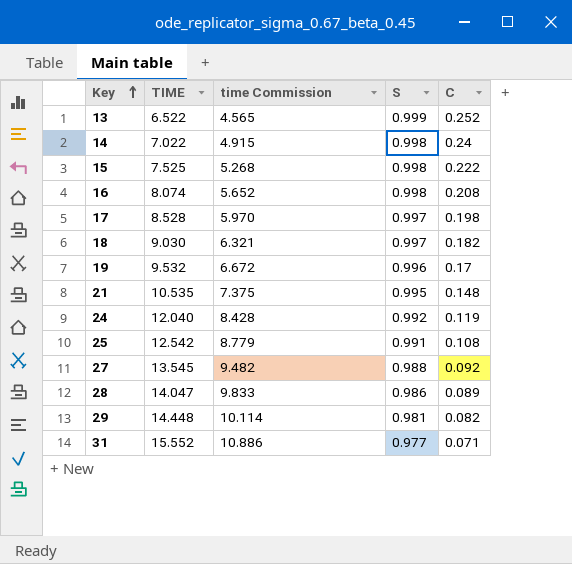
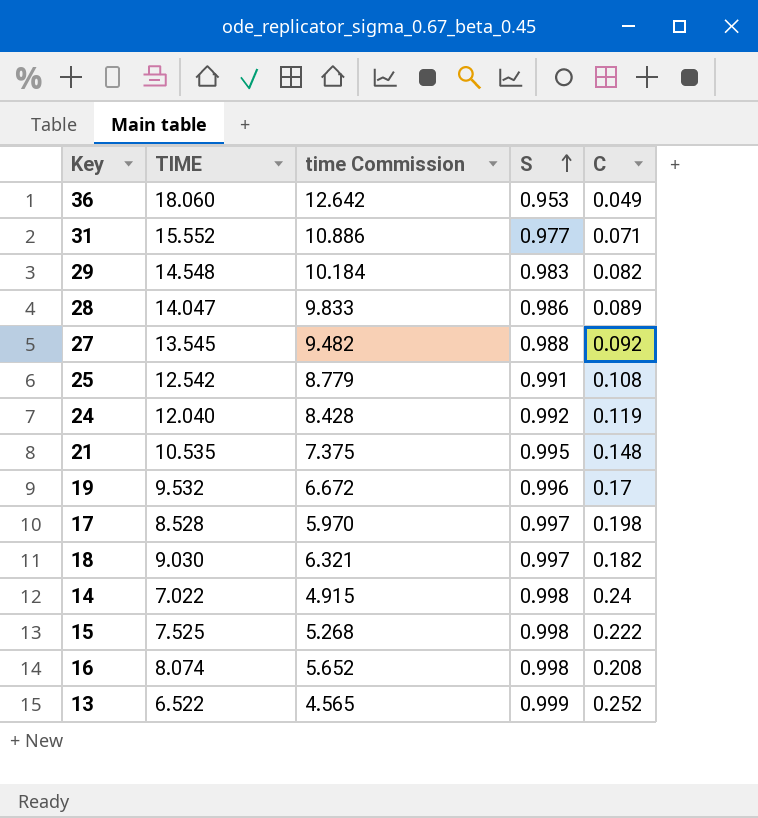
row order: Key ascending -> S ascending
row 36: none -> 18.060 | 12.642 | 0.953 | 0.049
29 | TIME: 14.448 -> 14.548
29 | time Commission: 10.114 -> 10.184
29 | S: 0.981 -> 0.983

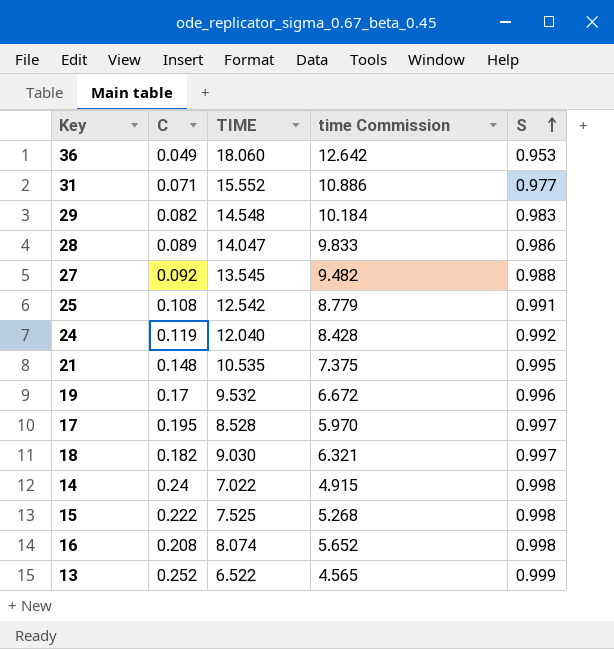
column C | position: 5 -> 2
17 | C: 0.198 -> 0.195

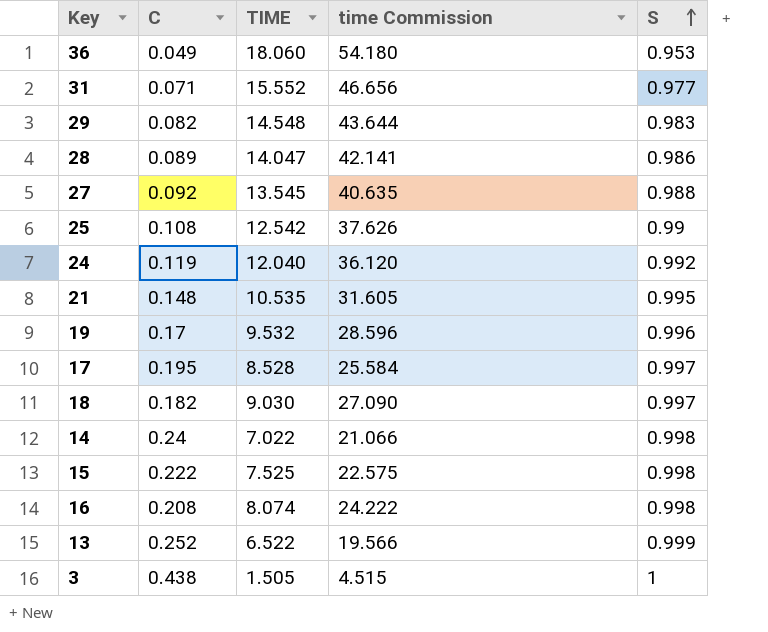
column time Commission | formula: [TIME] * 0.7 -> [TIME] * 3
25 | S: 0.991 -> 0.99
row 3: none -> 0.438 | 1.505 | 4.515 | 1

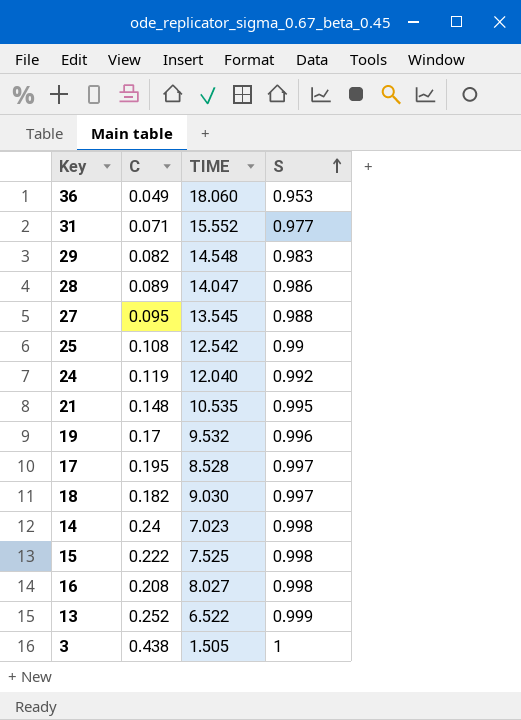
column time Commission | formula: [TIME] * 3 -> none
27 | C: 0.092 -> 0.095
14 | TIME: 7.022 -> 7.023
16 | TIME: 8.074 -> 8.027

